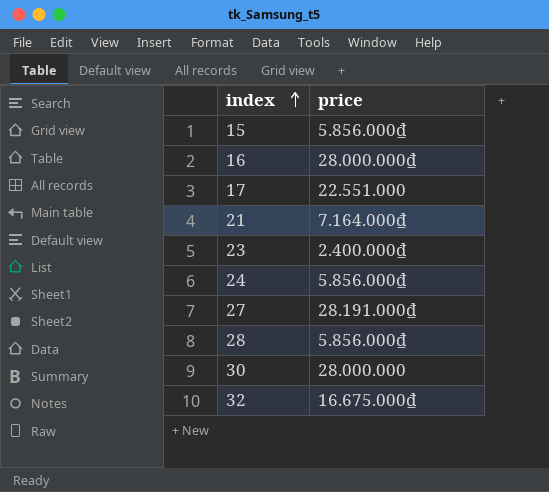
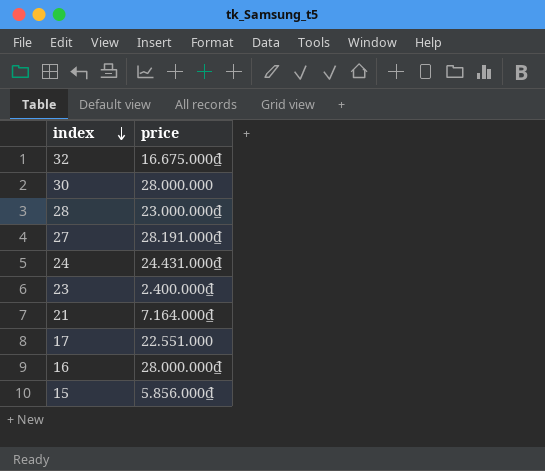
row order: index ascending -> index descending
28 | price: 5.856.000₫ -> 23.000.000₫
24 | price: 5.856.000₫ -> 24.431.000₫

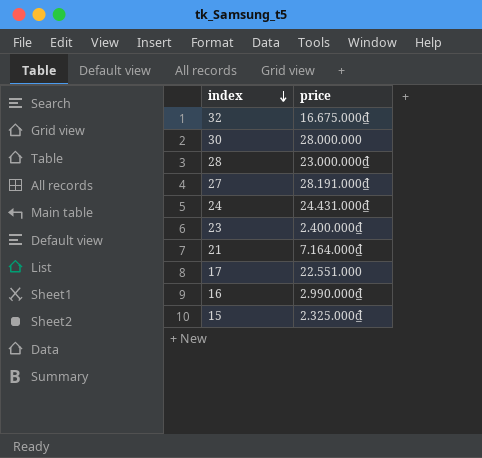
16 | price: 28.000.000₫ -> 2.990.000₫
15 | price: 5.856.000₫ -> 2.325.000₫

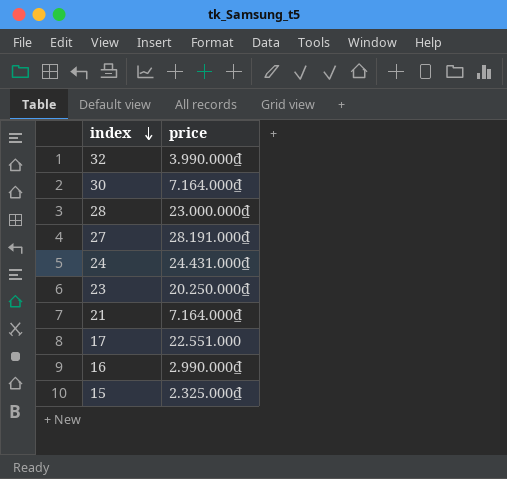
32 | price: 16.675.000₫ -> 3.990.000₫
30 | price: 28.000.000 -> 7.164.000₫
23 | price: 2.400.000₫ -> 20.250.000₫

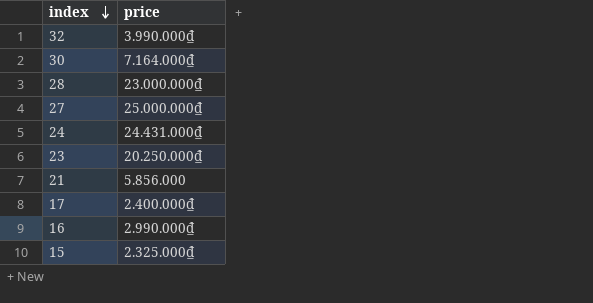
27 | price: 28.191.000₫ -> 25.000.000₫
21 | price: 7.164.000₫ -> 5.856.000
17 | price: 22.551.000 -> 2.400.000₫

